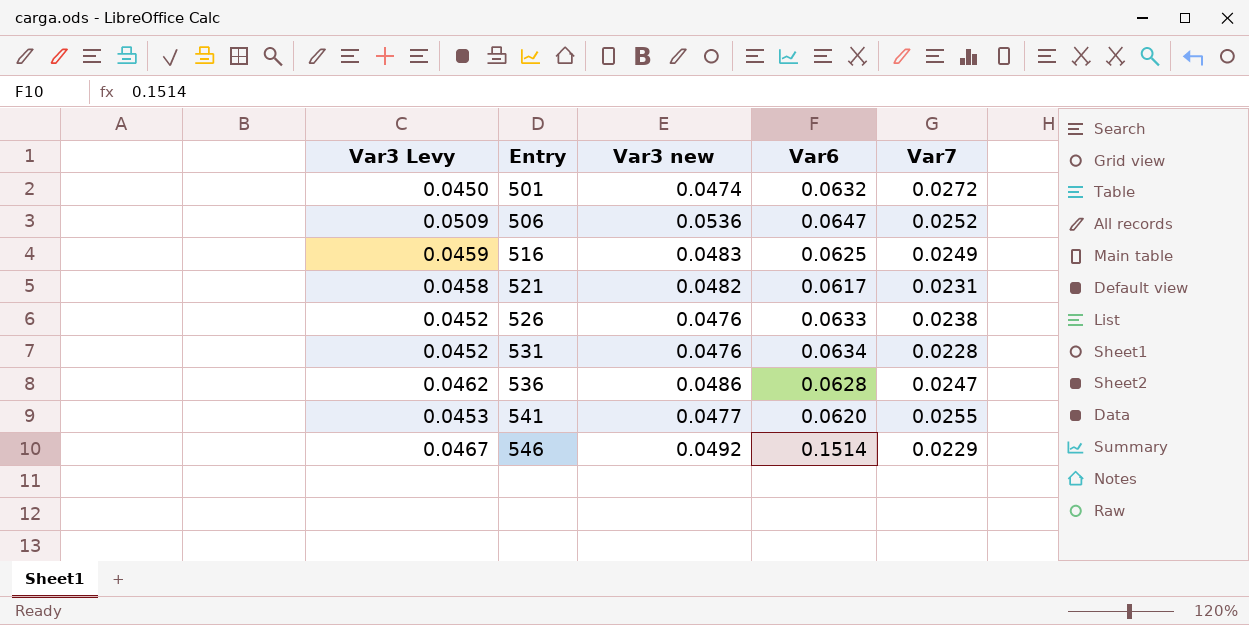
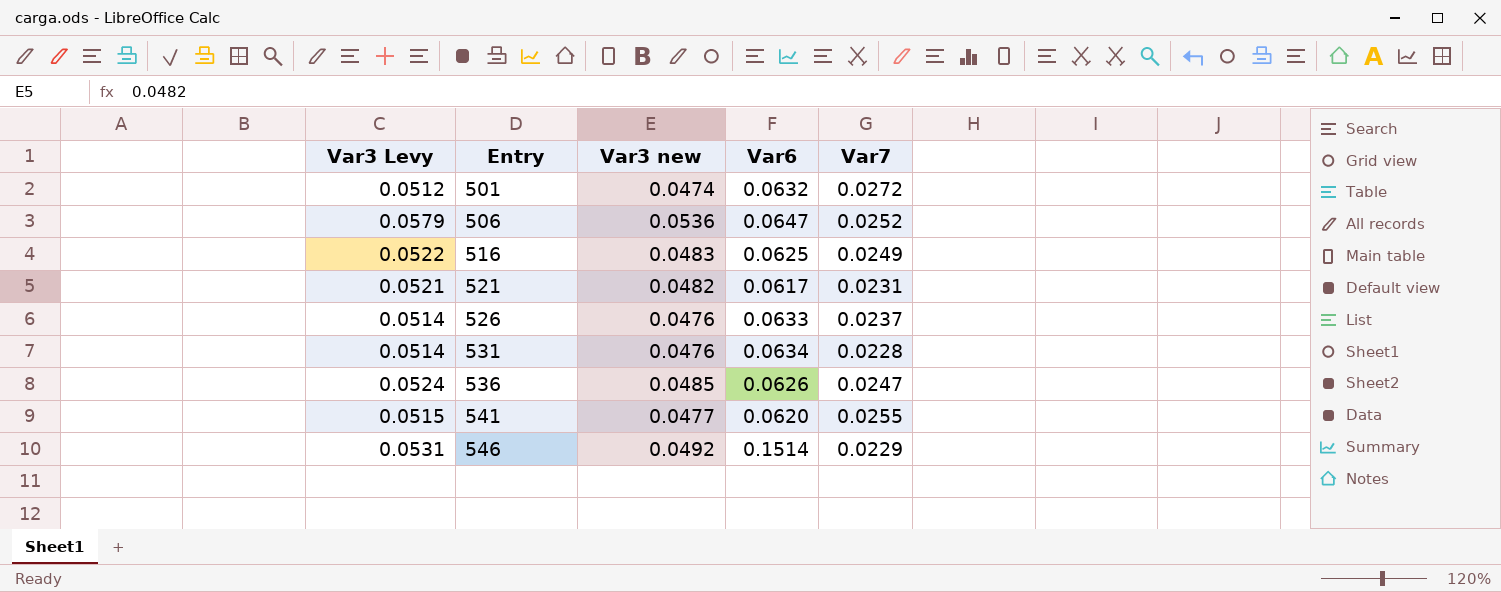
column Var3 Levy | formula: [Var3 new] * 0.95 -> [Var3 new] * 1.08
526 | Var7: 0.0238 -> 0.0237
536 | Var3 new: 0.0486 -> 0.0485
536 | Var6: 0.0628 -> 0.0626

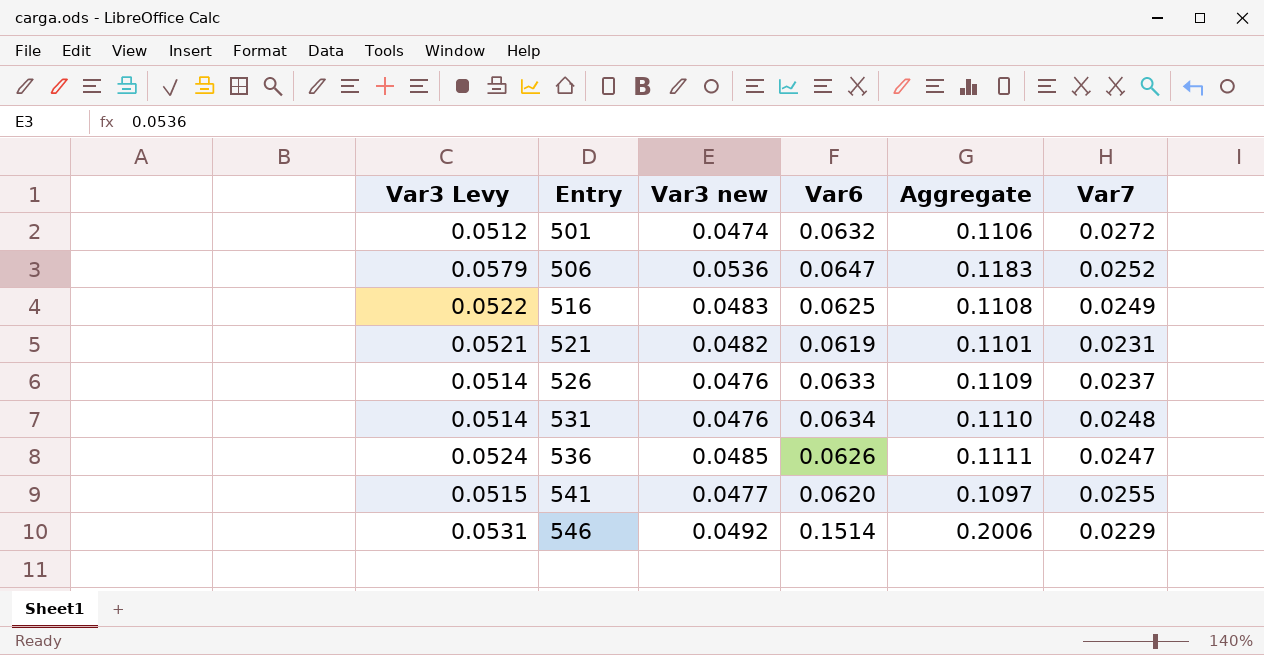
column Aggregate | formula: none -> [Var3 new] + [Var6]
521 | Var6: 0.0617 -> 0.0619
531 | Var7: 0.0228 -> 0.0248

